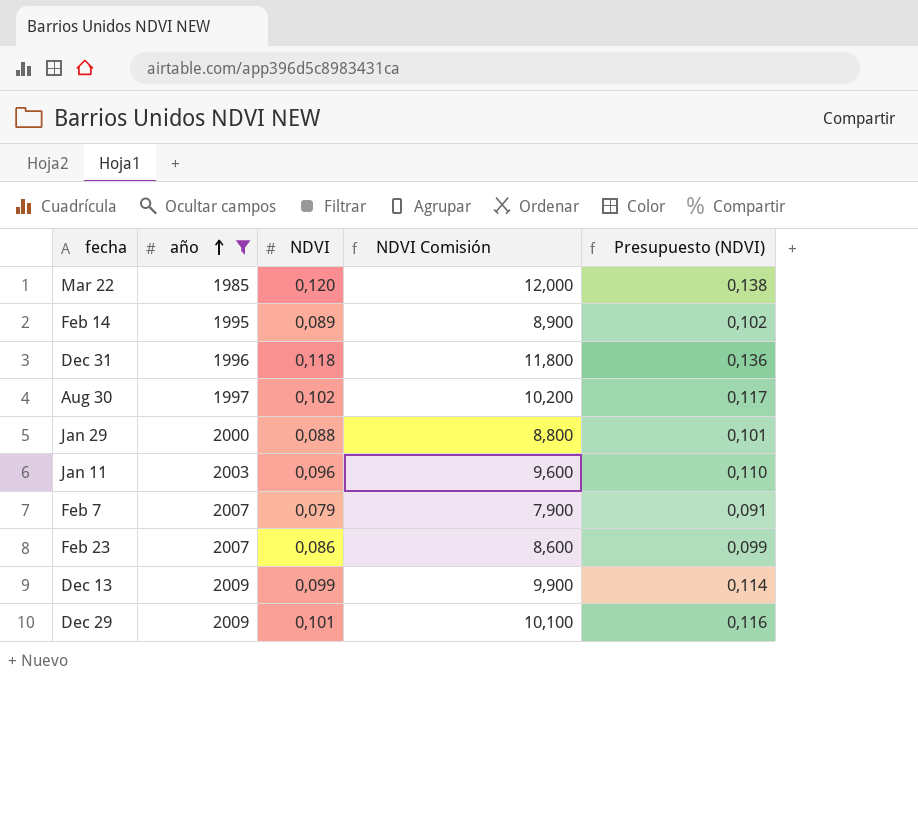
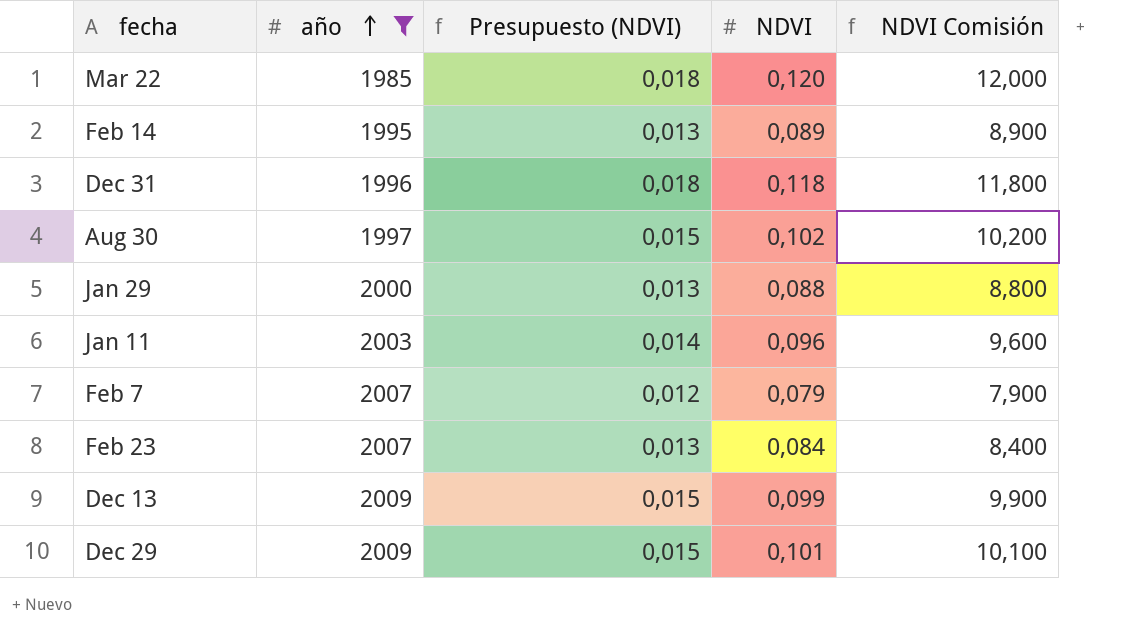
column Presupuesto (NDVI) | formula: [NDVI] * 1,15 -> [NDVI] * 0,15
column Presupuesto (NDVI) | position: 5 -> 3
Feb 23 | NDVI: 0,086 -> 0,084
Feb 23 | NDVI Comisión: 8,600 -> 8,400

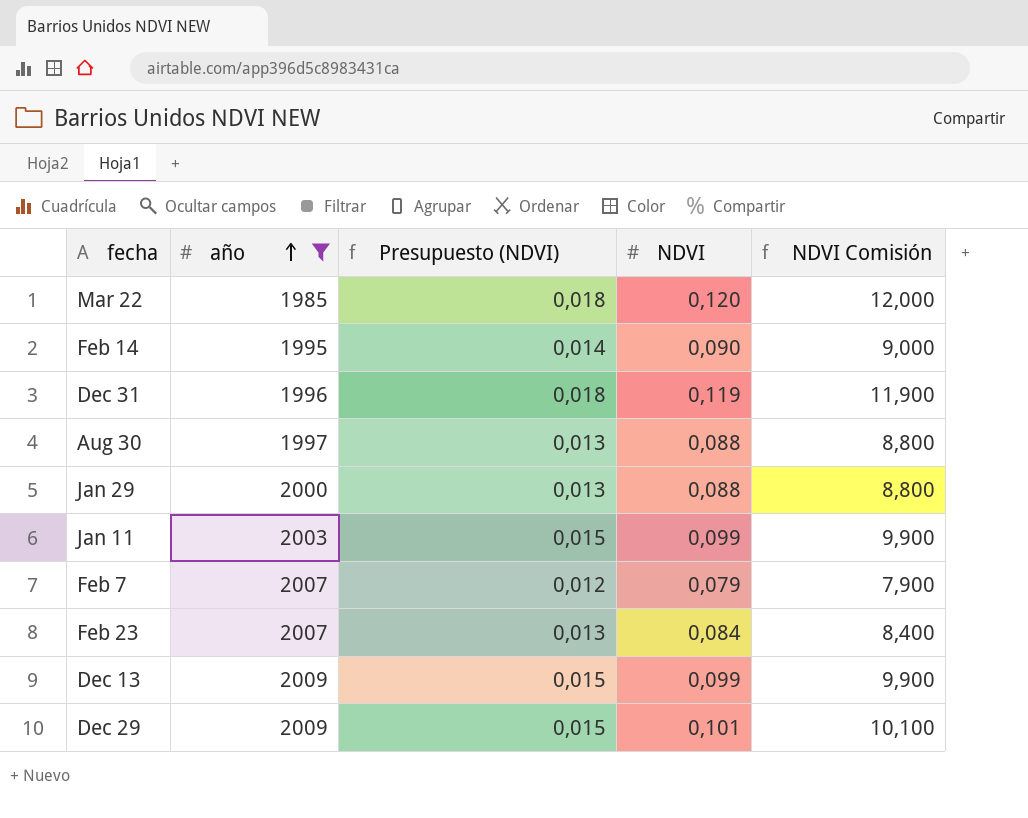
Feb 14 | Presupuesto (NDVI): 0,013 -> 0,014
Feb 14 | NDVI: 0,089 -> 0,090
Feb 14 | NDVI Comisión: 8,900 -> 9,000
Dec 31 | NDVI: 0,118 -> 0,119
Dec 31 | NDVI Comisión: 11,800 -> 11,900
Aug 30 | Presupuesto (NDVI): 0,015 -> 0,013
Aug 30 | NDVI: 0,102 -> 0,088
Aug 30 | NDVI Comisión: 10,200 -> 8,800
Jan 11 | Presupuesto (NDVI): 0,014 -> 0,015
Jan 11 | NDVI: 0,096 -> 0,099
Jan 11 | NDVI Comisión: 9,600 -> 9,900

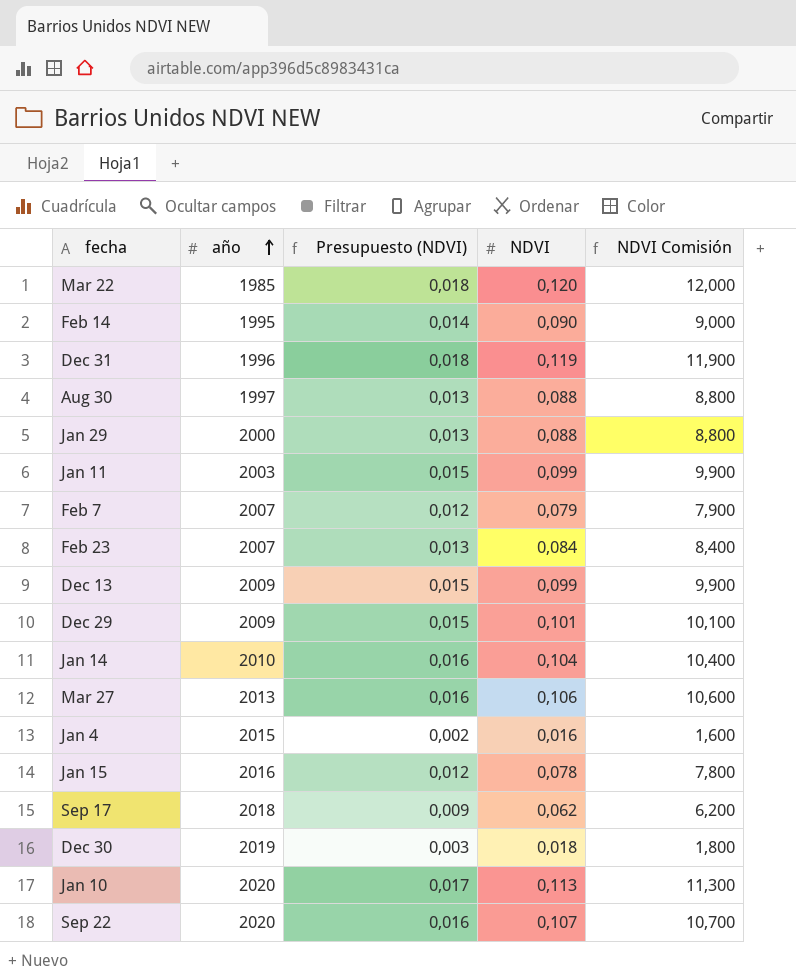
filter: año <= 2009 -> none

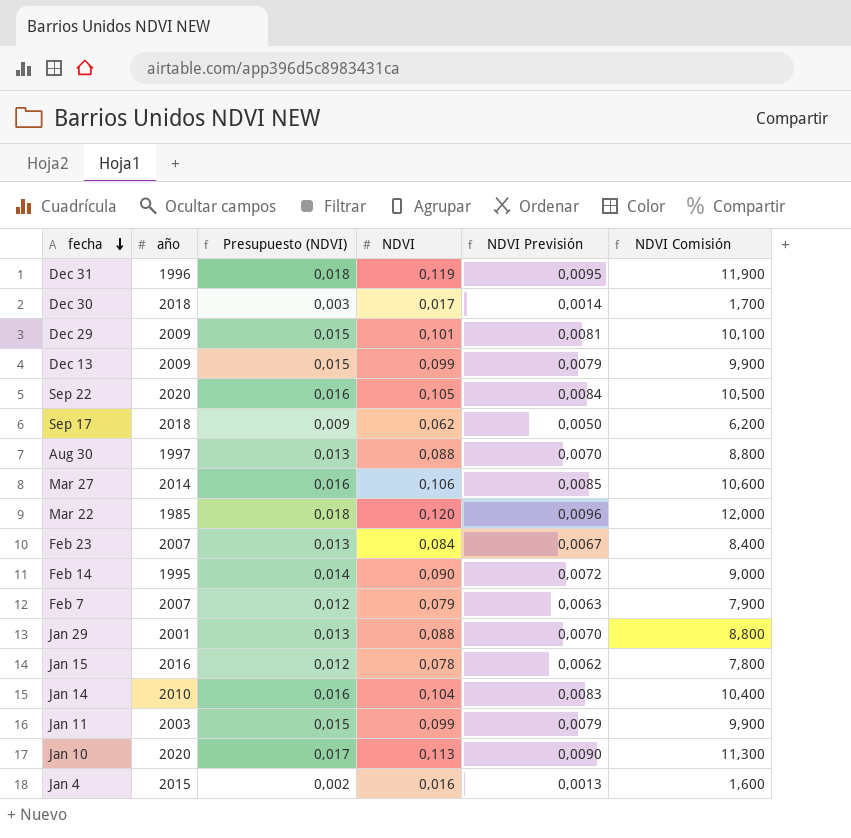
row order: año ascending -> fecha descending
column NDVI Previsión | formula: none -> [NDVI] * 0,08
Dec 30 | año: 2019 -> 2018
Dec 30 | NDVI: 0,018 -> 0,017
Dec 30 | NDVI Comisión: 1,800 -> 1,700
Sep 22 | NDVI: 0,107 -> 0,105
Sep 22 | NDVI Comisión: 10,700 -> 10,500
Mar 27 | año: 2013 -> 2014
Jan 29 | año: 2000 -> 2001

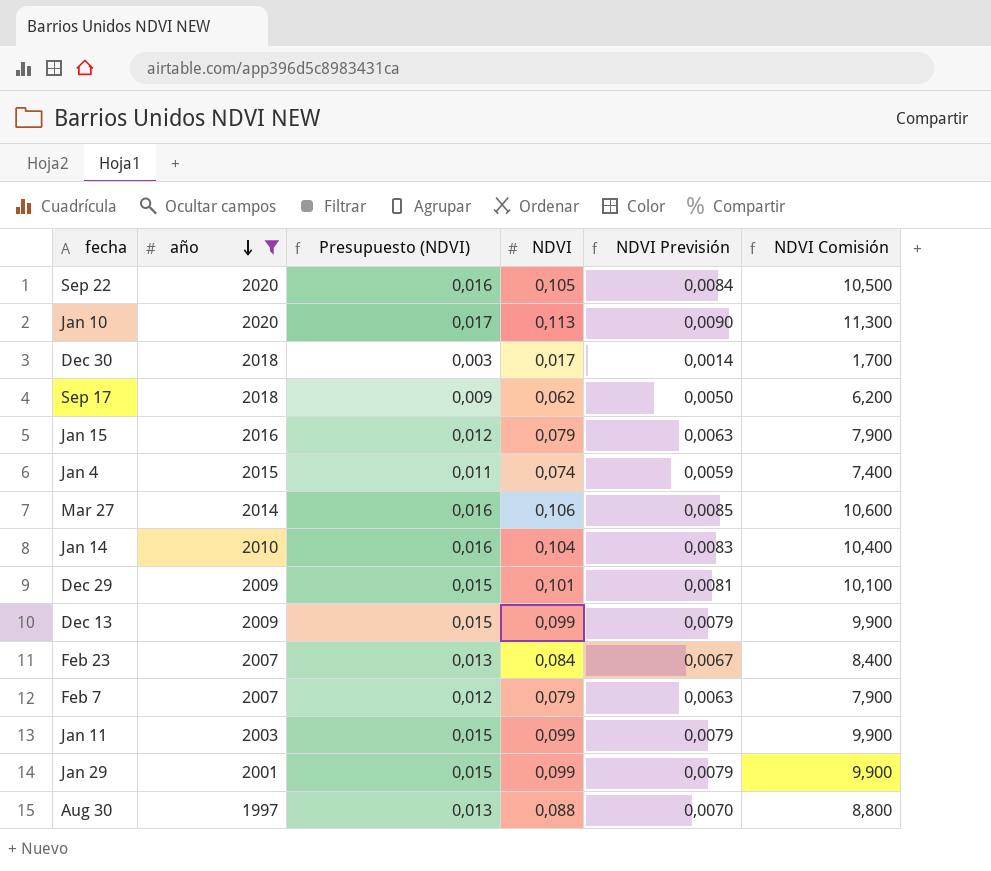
filter: none -> año >= 1997
row order: fecha descending -> año descending
Jan 15 | NDVI: 0,078 -> 0,079
Jan 15 | NDVI Previsión: 0,0062 -> 0,0063
Jan 15 | NDVI Comisión: 7,800 -> 7,900
Jan 4 | Presupuesto (NDVI): 0,002 -> 0,011
Jan 4 | NDVI: 0,016 -> 0,074
Jan 4 | NDVI Previsión: 0,0013 -> 0,0059
Jan 4 | NDVI Comisión: 1,600 -> 7,400
Jan 29 | Presupuesto (NDVI): 0,013 -> 0,015
Jan 29 | NDVI: 0,088 -> 0,099
Jan 29 | NDVI Previsión: 0,0070 -> 0,0079
Jan 29 | NDVI Comisión: 8,800 -> 9,900

